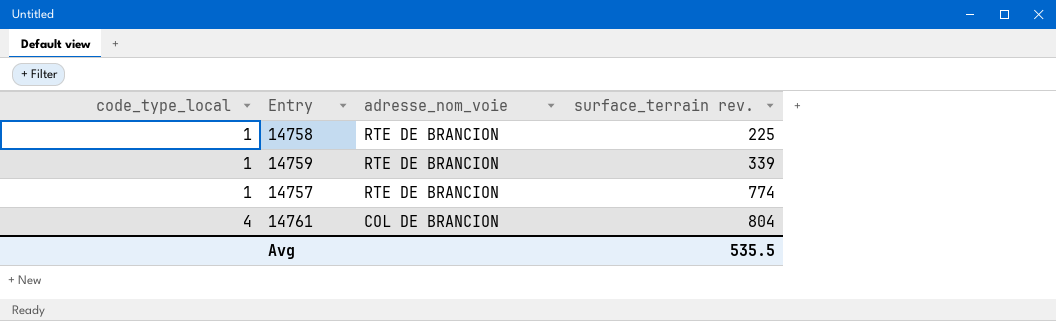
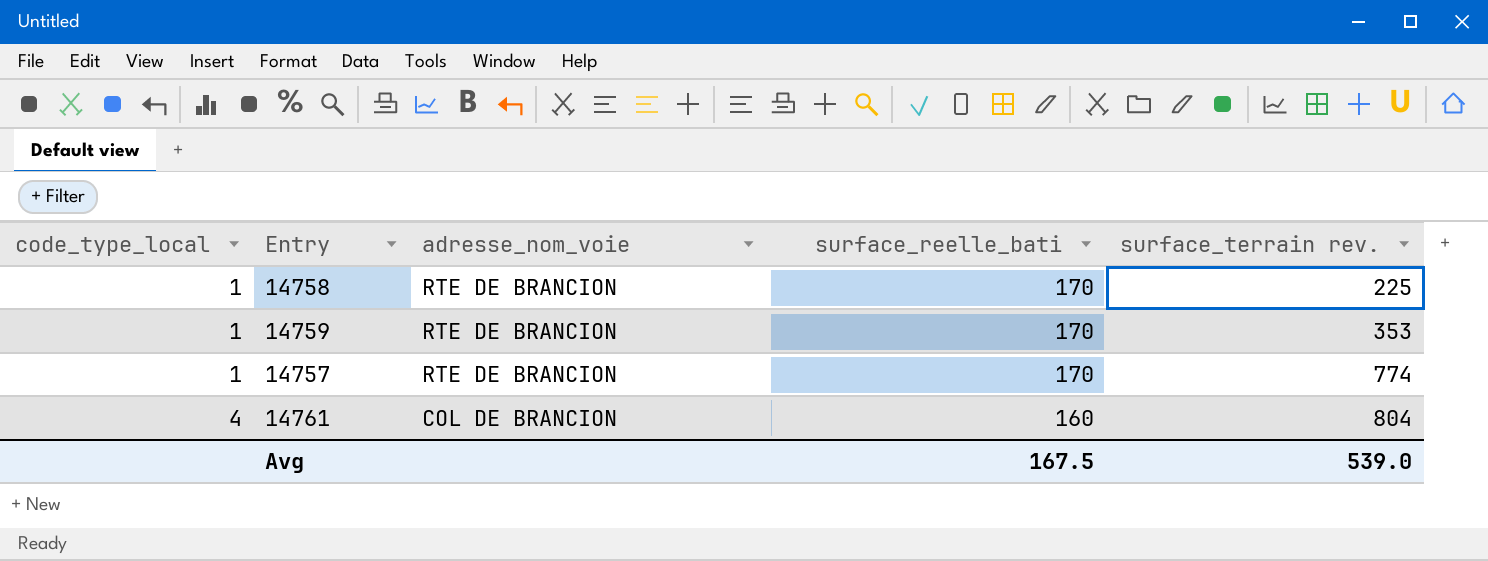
column surface_reelle_bati | position: none -> 4
14759 | surface_terrain rev.: 339 -> 353
Avg | surface_terrain rev.: 535.5 -> 539.0

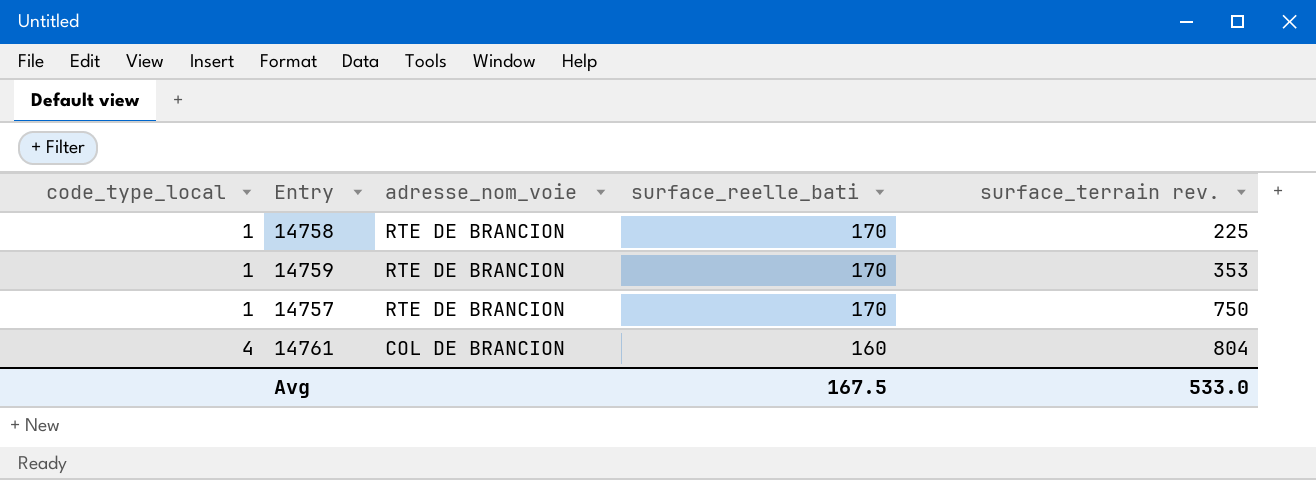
14757 | surface_terrain rev.: 774 -> 750
Avg | surface_terrain rev.: 539.0 -> 533.0

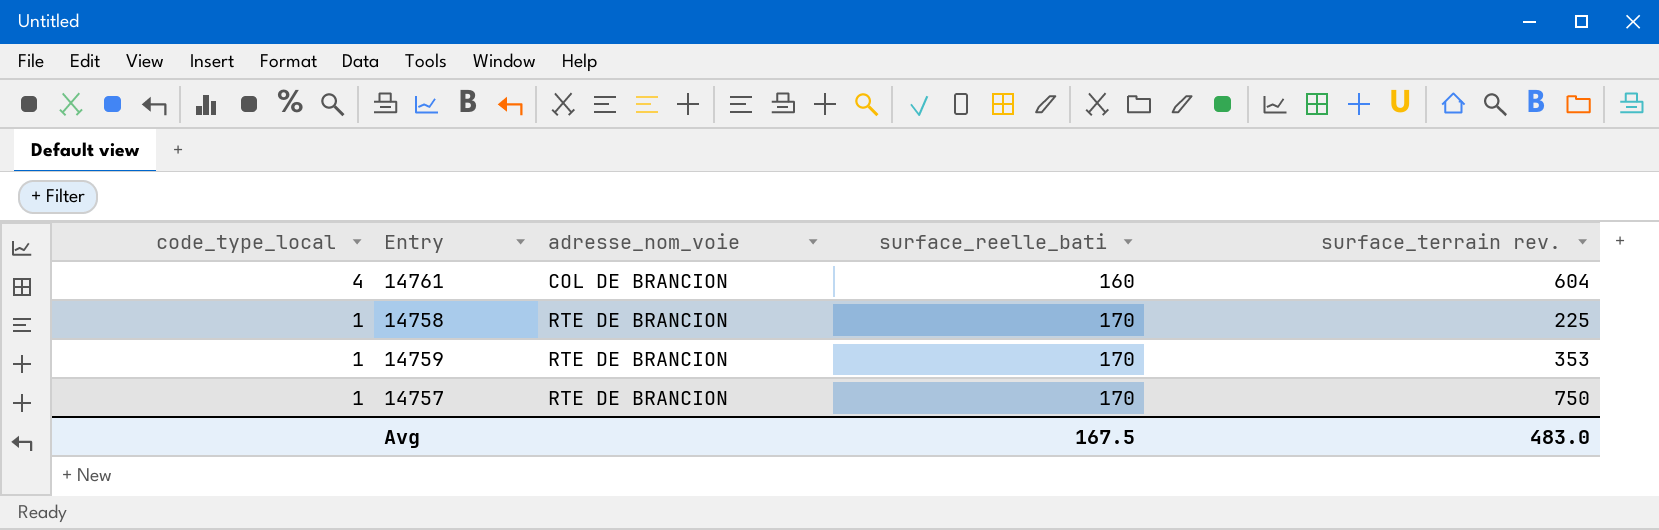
row order: code_type_local ascending -> code_type_local descending
14761 | surface_terrain rev.: 804 -> 604
Avg | surface_terrain rev.: 533.0 -> 483.0

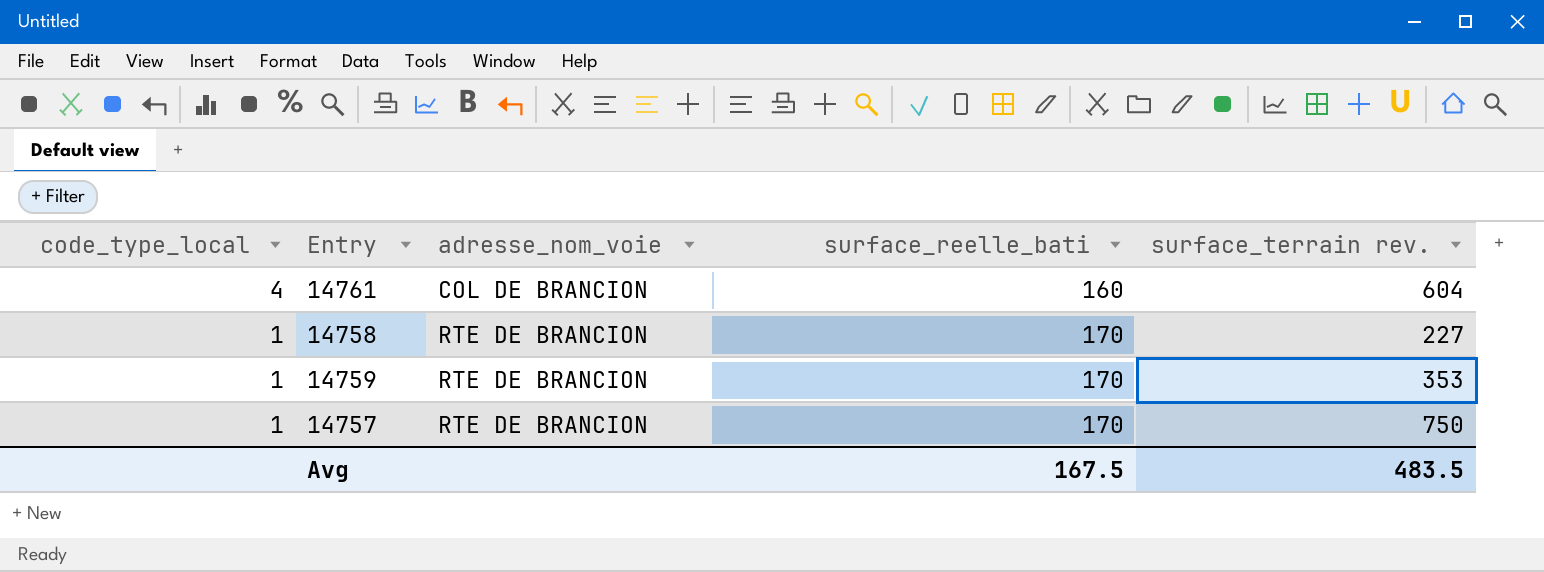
14758 | surface_terrain rev.: 225 -> 227
Avg | surface_terrain rev.: 483.0 -> 483.5

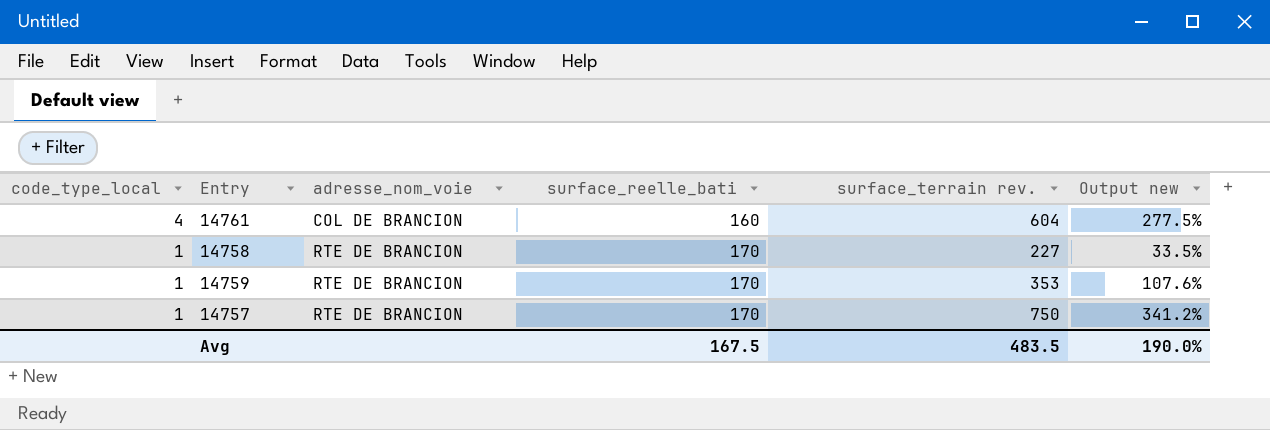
column Output new | formula: none -> ([surface_terrain rev.] - [surface_reelle_bati]) / [surface_reelle_bati]

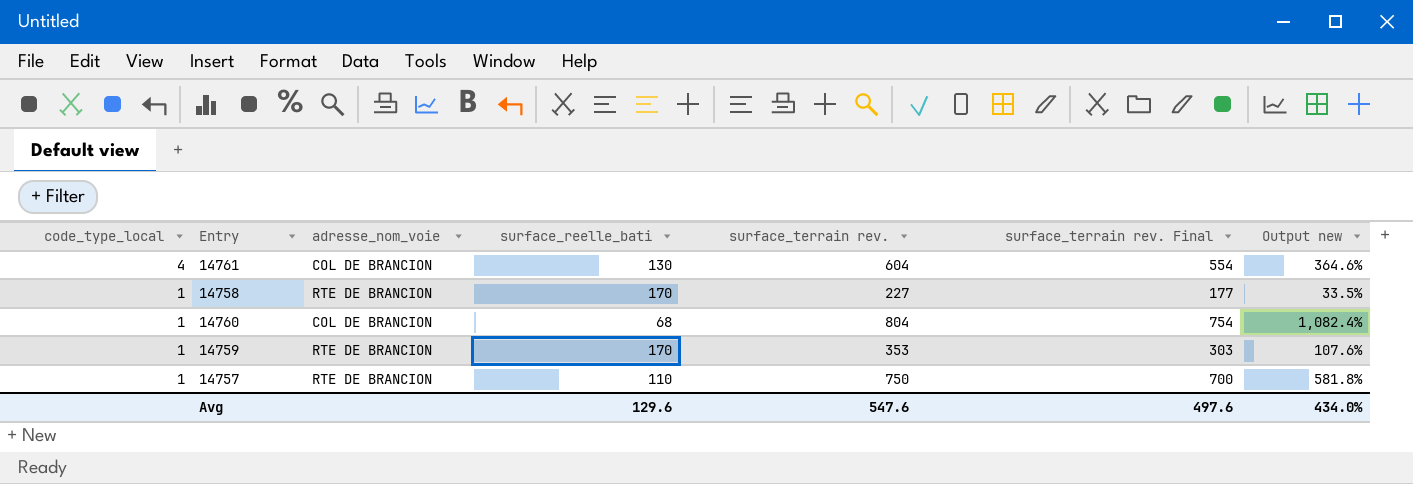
column surface_terrain rev. Final | formula: none -> [surface_terrain rev.] - 50
14761 | surface_reelle_bati: 160 -> 130
14761 | Output new: 277.5% -> 364.6%
row 14760: none -> 1 | COL DE BRANCION | 68 | 804 | 754 | 1,082.4%
14757 | surface_reelle_bati: 170 -> 110
14757 | Output new: 341.2% -> 581.8%
Avg | surface_reelle_bati: 167.5 -> 129.6
Avg | surface_terrain rev.: 483.5 -> 547.6
Avg | Output new: 190.0% -> 434.0%

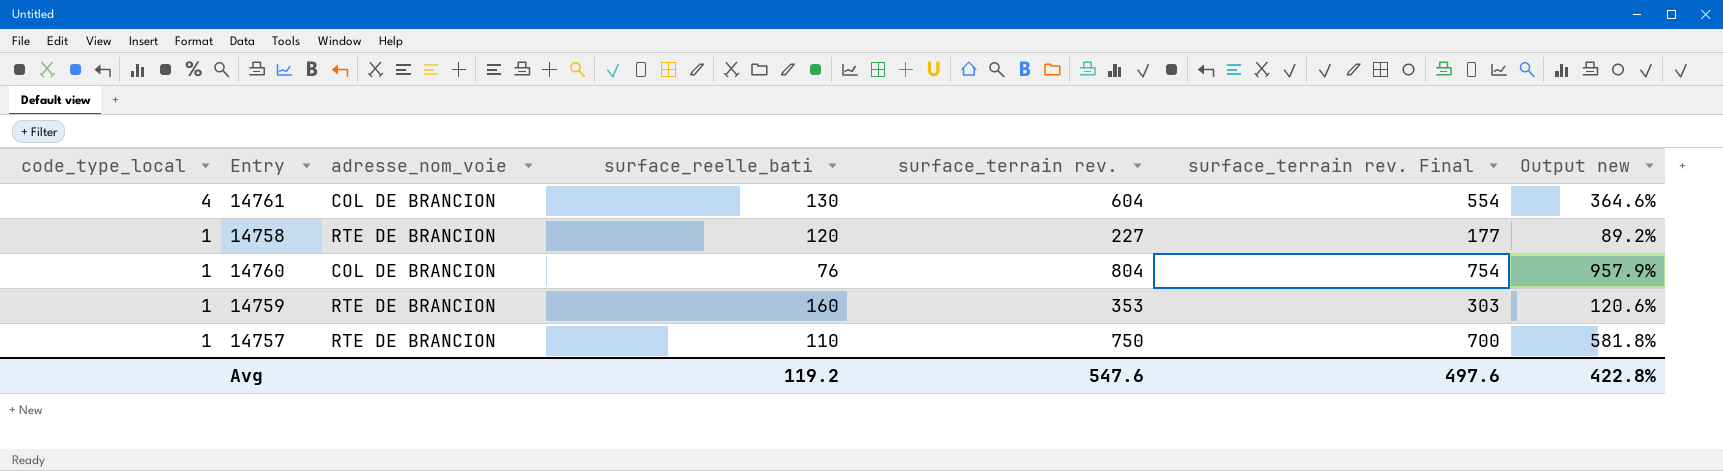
14758 | surface_reelle_bati: 170 -> 120
14758 | Output new: 33.5% -> 89.2%
14760 | surface_reelle_bati: 68 -> 76
14760 | Output new: 1,082.4% -> 957.9%
14759 | surface_reelle_bati: 170 -> 160
14759 | Output new: 107.6% -> 120.6%
Avg | surface_reelle_bati: 129.6 -> 119.2
Avg | Output new: 434.0% -> 422.8%

